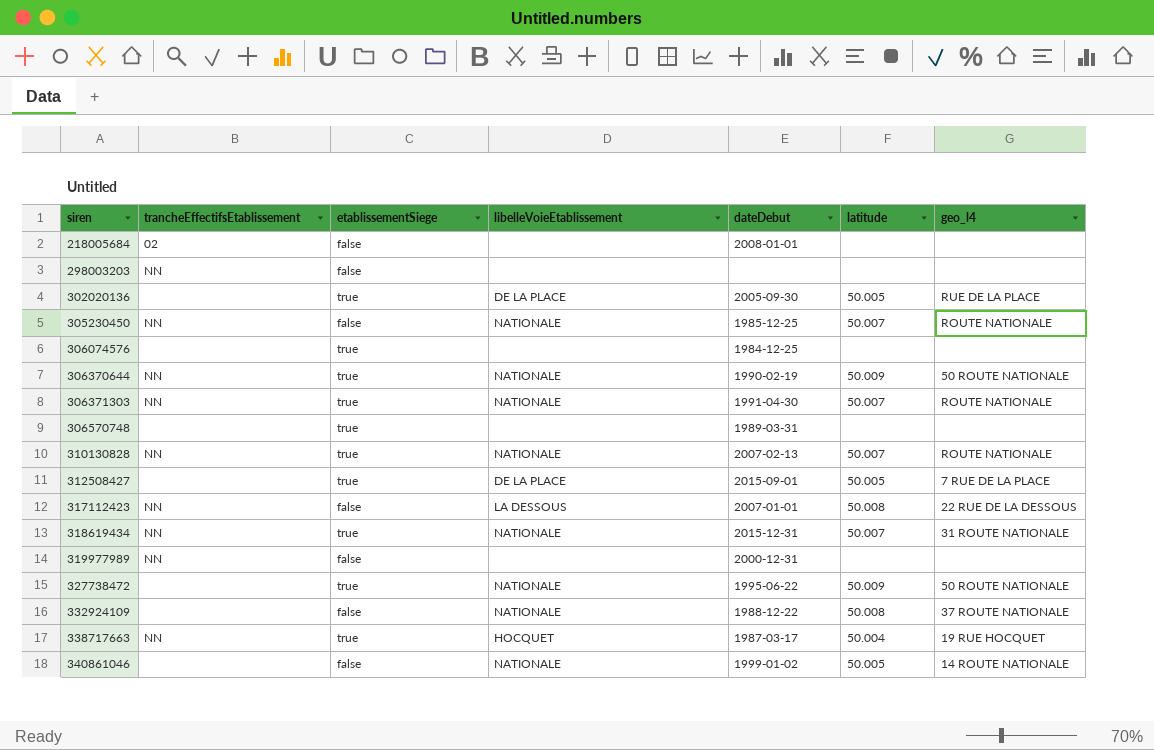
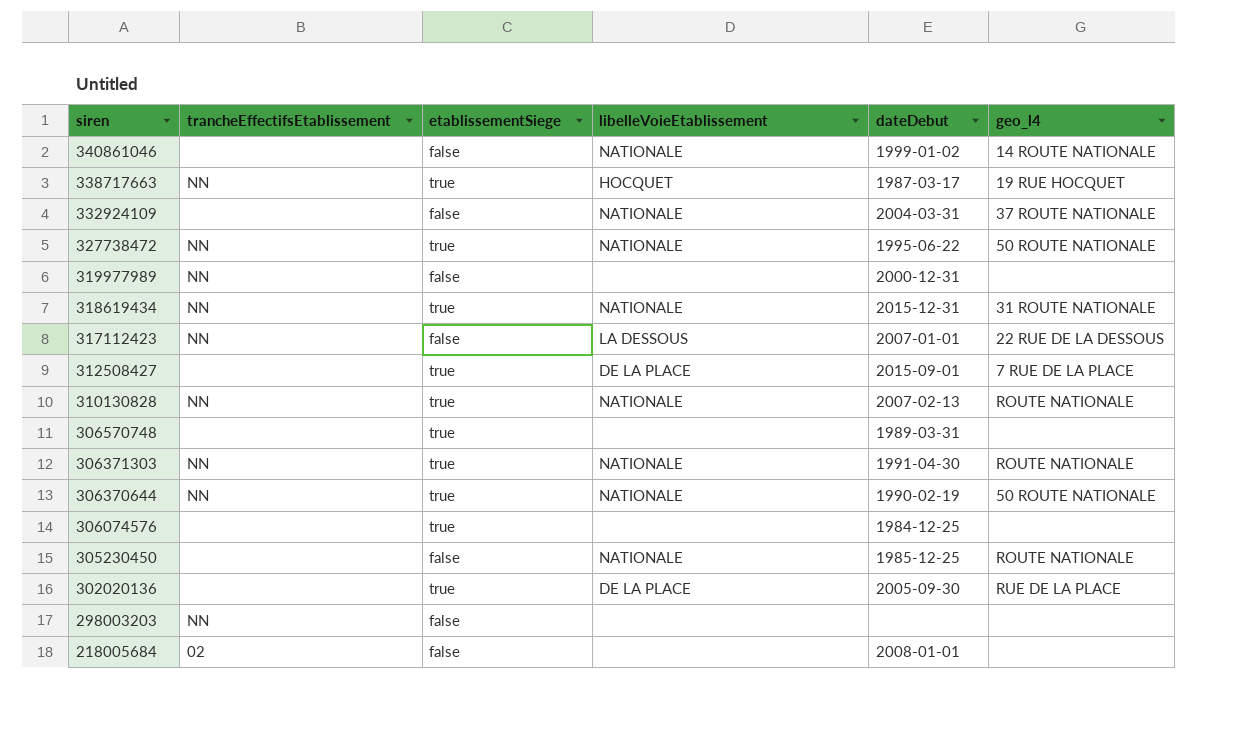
row order: siren ascending -> siren descending
column latitude | position: 6 -> none
332924109 | dateDebut: 1988-12-22 -> 2004-03-31
327738472 | trancheEffectifsEtablissement: none -> NN
305230450 | trancheEffectifsEtablissement: NN -> none

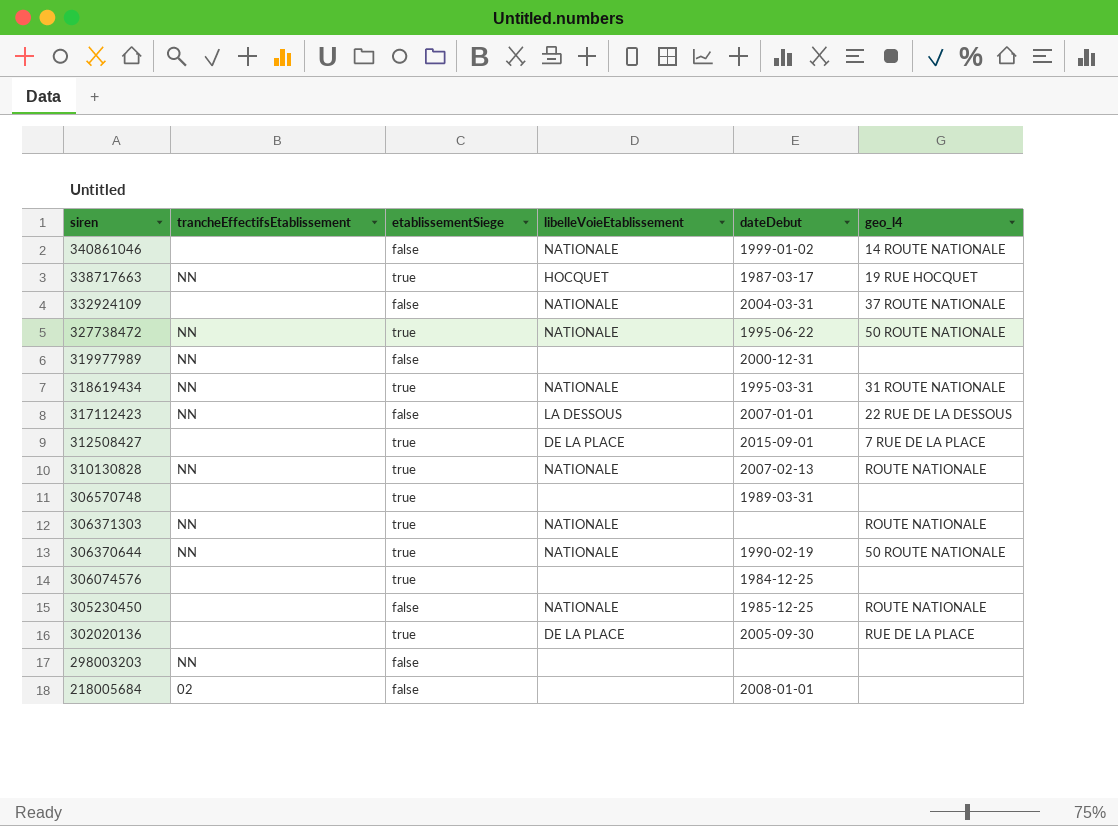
318619434 | dateDebut: 2015-12-31 -> 1995-03-31
306371303 | dateDebut: 1991-04-30 -> none

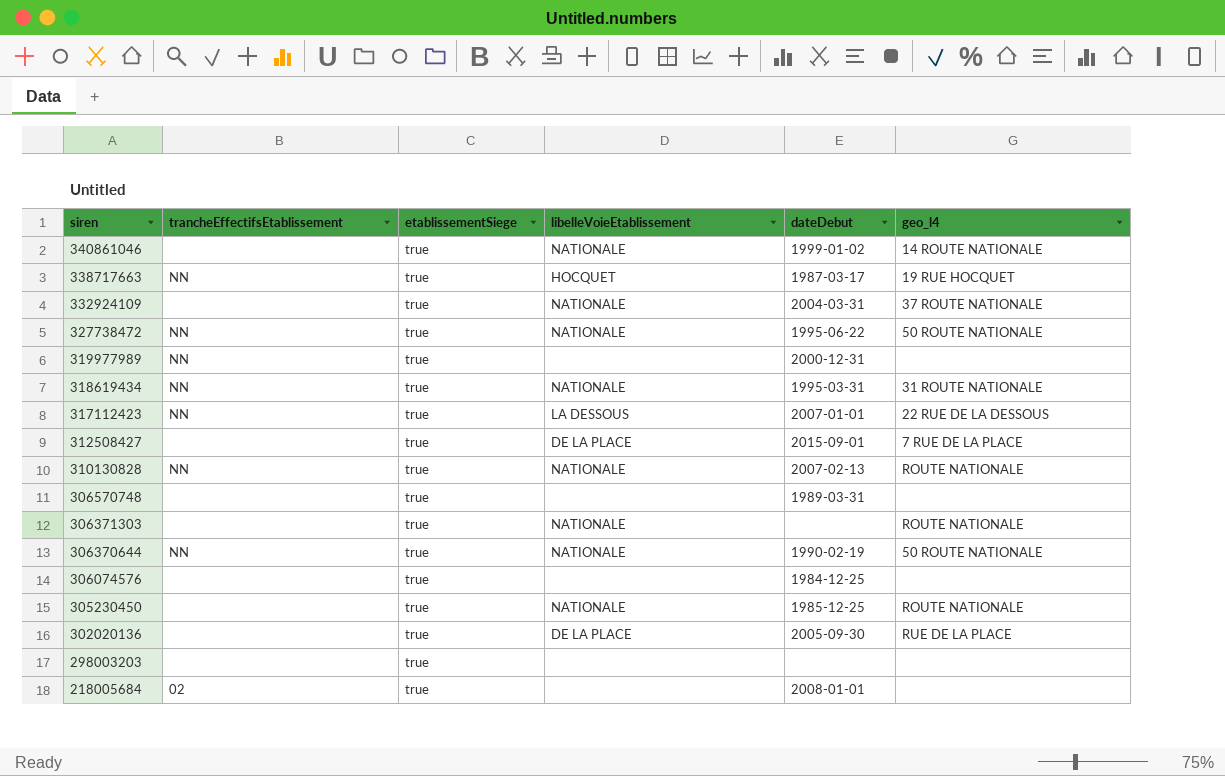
340861046 | etablissementSiege: false -> true
332924109 | etablissementSiege: false -> true
319977989 | etablissementSiege: false -> true
317112423 | etablissementSiege: false -> true
306371303 | trancheEffectifsEtablissement: NN -> none
305230450 | etablissementSiege: false -> true
298003203 | trancheEffectifsEtablissement: NN -> none
298003203 | etablissementSiege: false -> true
218005684 | etablissementSiege: false -> true

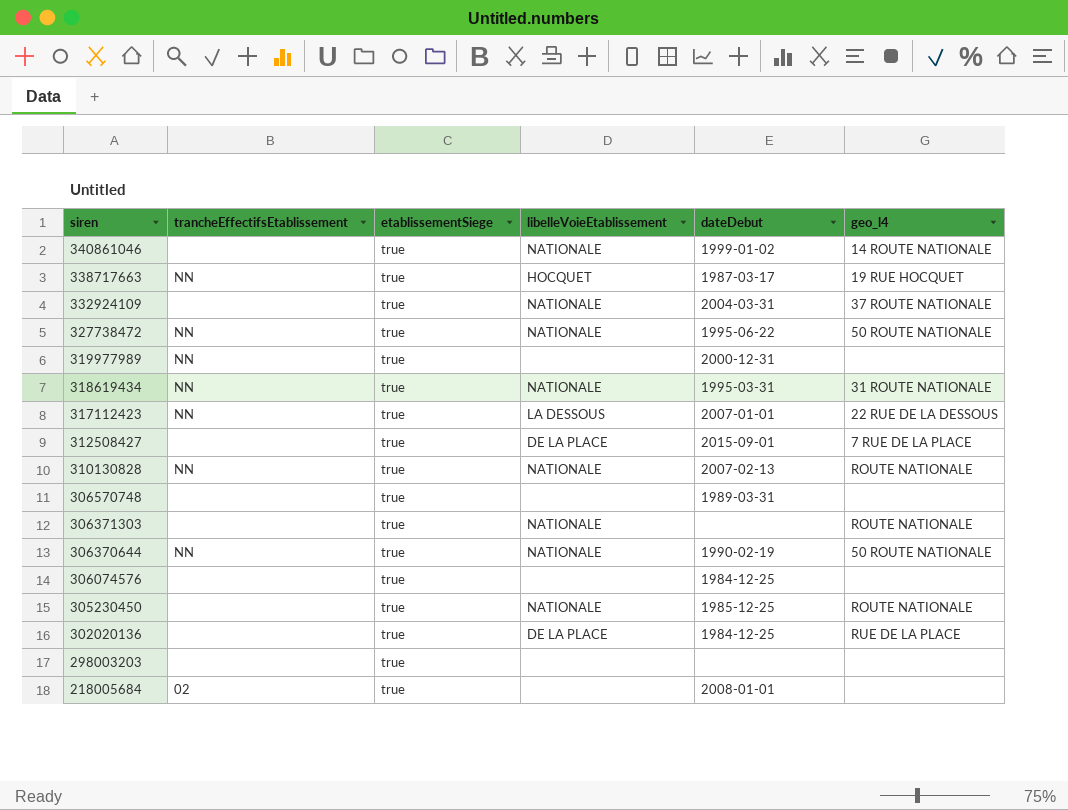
302020136 | dateDebut: 2005-09-30 -> 1984-12-25

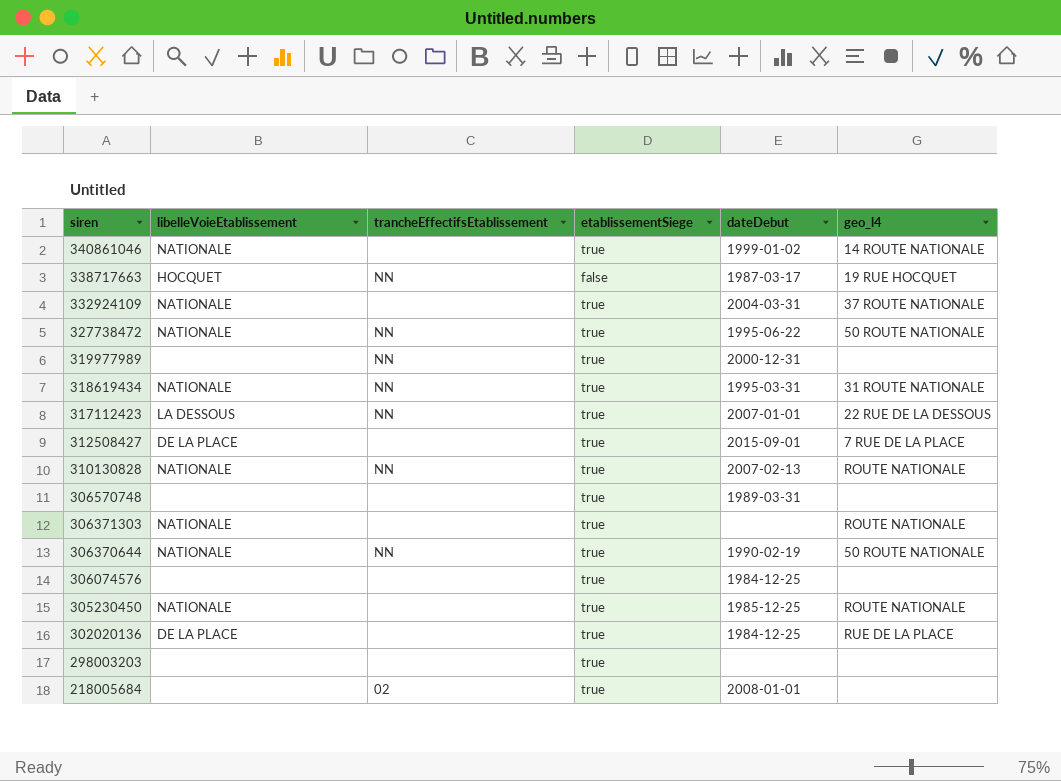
column libelleVoieEtablissement | position: 4 -> 2
338717663 | etablissementSiege: true -> false

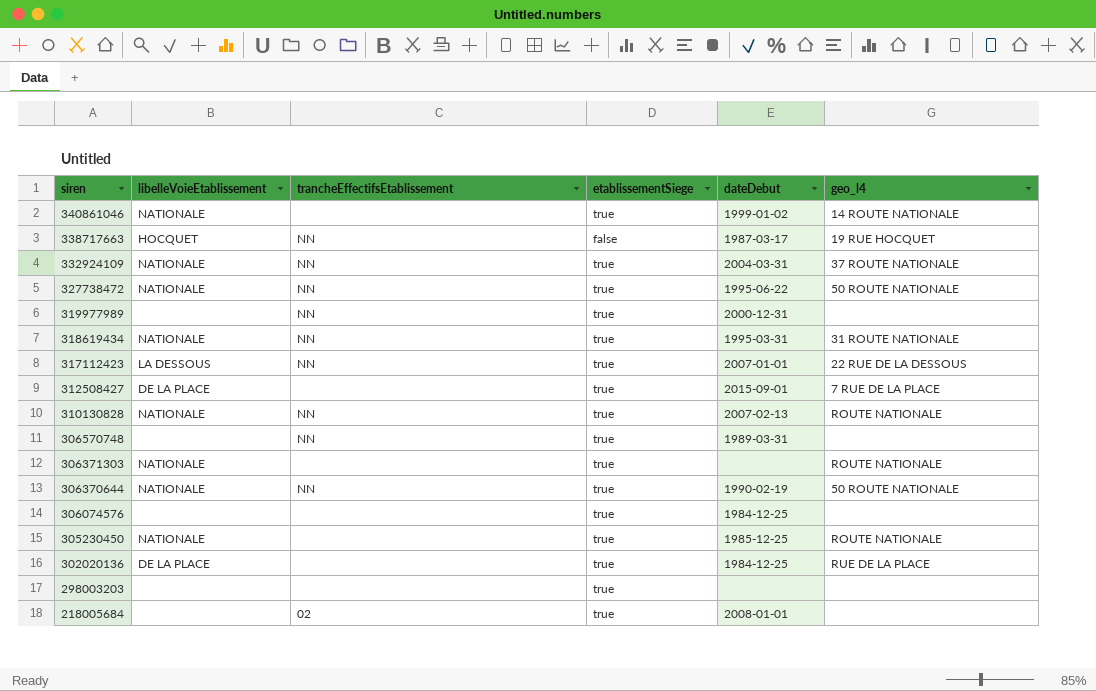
332924109 | trancheEffectifsEtablissement: none -> NN
306570748 | trancheEffectifsEtablissement: none -> NN

